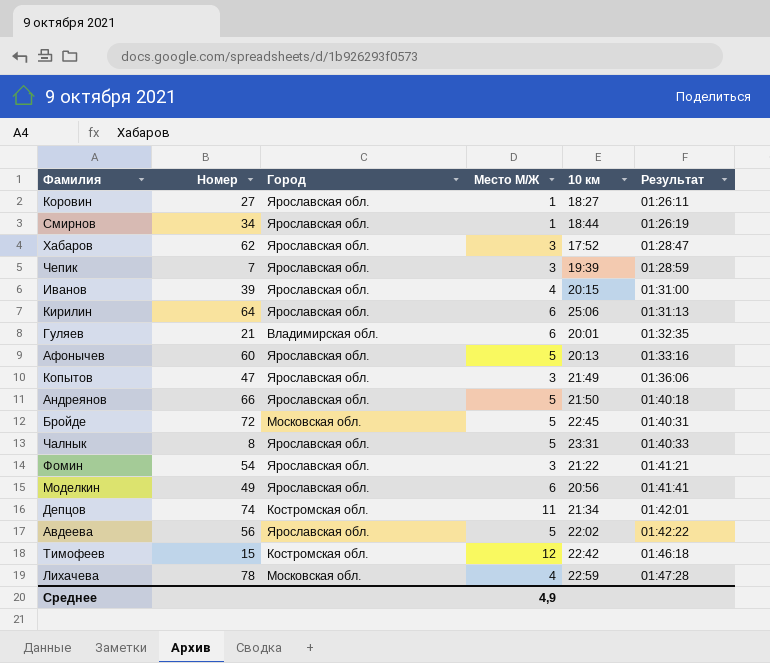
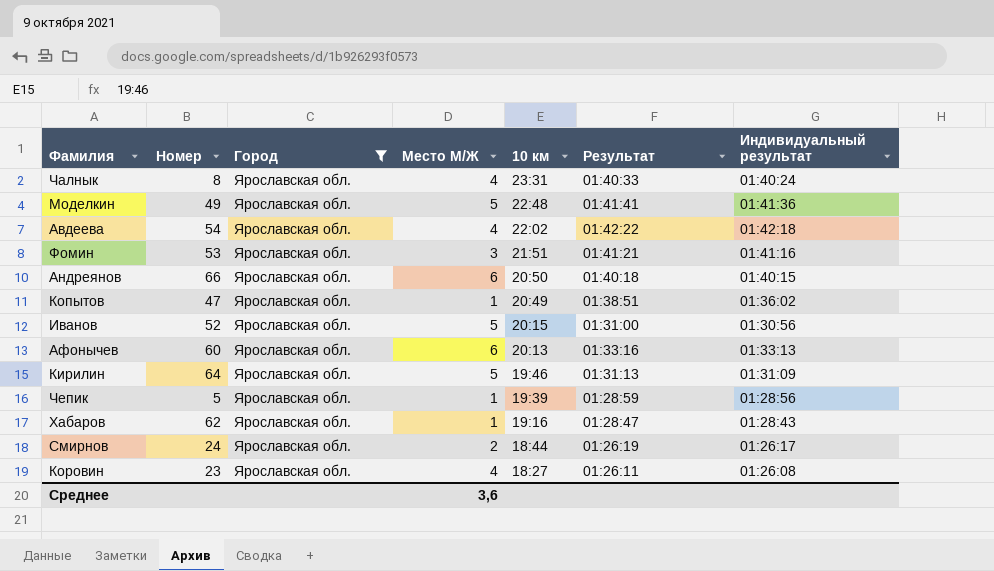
filter: none -> Город = Ярославская обл.
row order: Результат ascending -> 10 км descending
column Индивидуальный результат | position: none -> 7
Чалнык | Место М/Ж: 5 -> 4
Моделкин | Место М/Ж: 6 -> 5
Моделкин | 10 км: 20:56 -> 22:48
Авдеева | Номер: 56 -> 54
Авдеева | Место М/Ж: 5 -> 4
Фомин | Номер: 54 -> 53
Фомин | 10 км: 21:22 -> 21:51
Андреянов | Место М/Ж: 5 -> 6
Андреянов | 10 км: 21:50 -> 20:50
Копытов | Место М/Ж: 3 -> 1
Копытов | 10 км: 21:49 -> 20:49
Копытов | Результат: 01:36:06 -> 01:38:51
Иванов | Номер: 39 -> 52
Иванов | Место М/Ж: 4 -> 5
Афонычев | Место М/Ж: 5 -> 6
Кирилин | Место М/Ж: 6 -> 5
Кирилин | 10 км: 25:06 -> 19:46
Чепик | Номер: 7 -> 5
Чепик | Место М/Ж: 3 -> 1
Хабаров | Место М/Ж: 3 -> 1
Хабаров | 10 км: 17:52 -> 19:16
Смирнов | Номер: 34 -> 24
Смирнов | Место М/Ж: 1 -> 2
Коровин | Номер: 27 -> 23
Коровин | Место М/Ж: 1 -> 4
Среднее | Место М/Ж: 4,9 -> 3,6

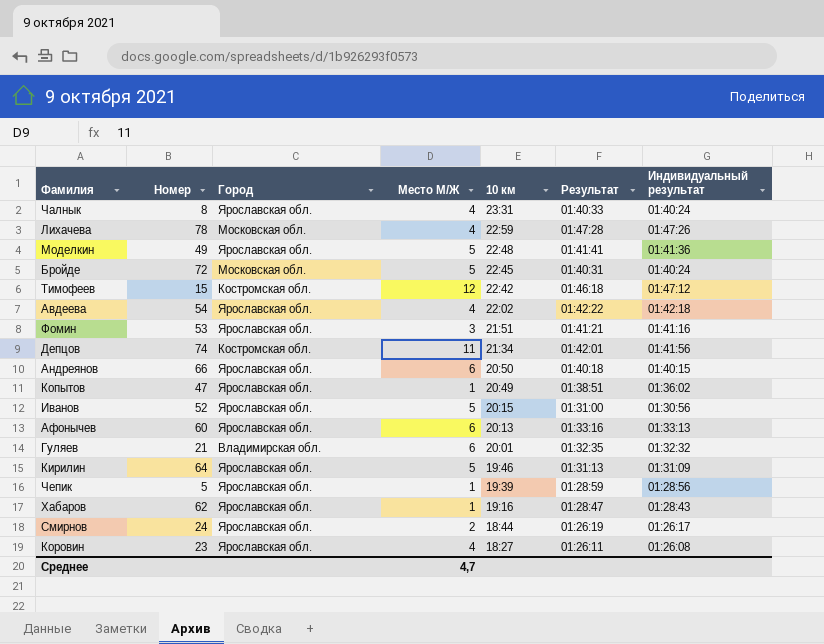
filter: Город = Ярославская обл. -> none
Среднее | Место М/Ж: 3,6 -> 4,7

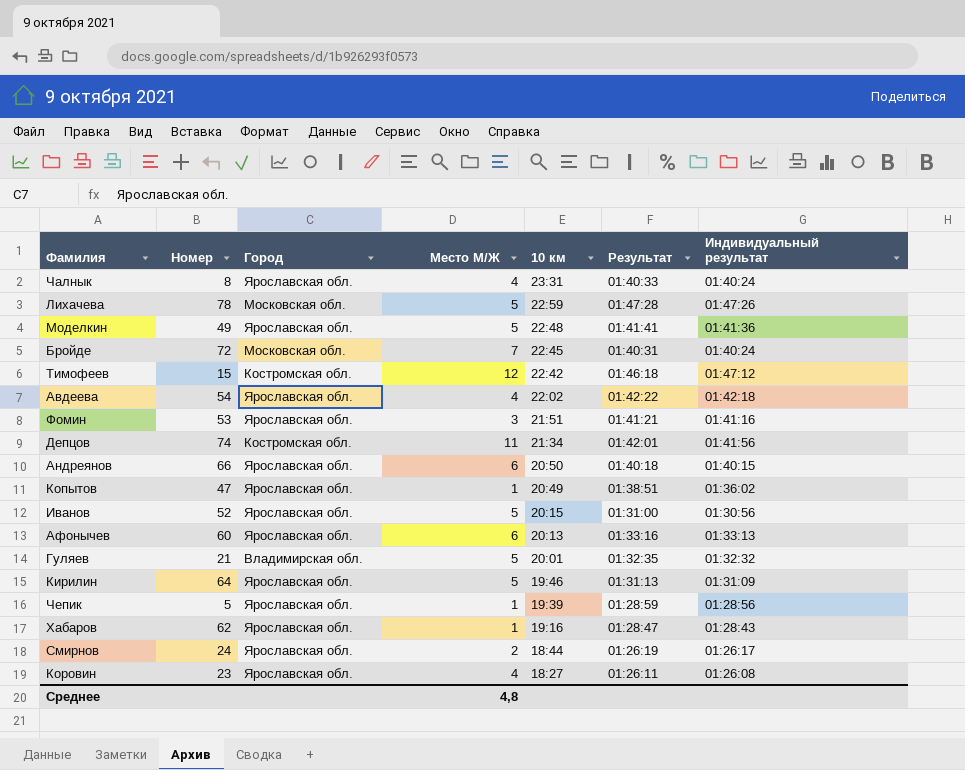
Лихачева | Место М/Ж: 4 -> 5
Бройде | Место М/Ж: 5 -> 7
Гуляев | Место М/Ж: 6 -> 5
Среднее | Место М/Ж: 4,7 -> 4,8

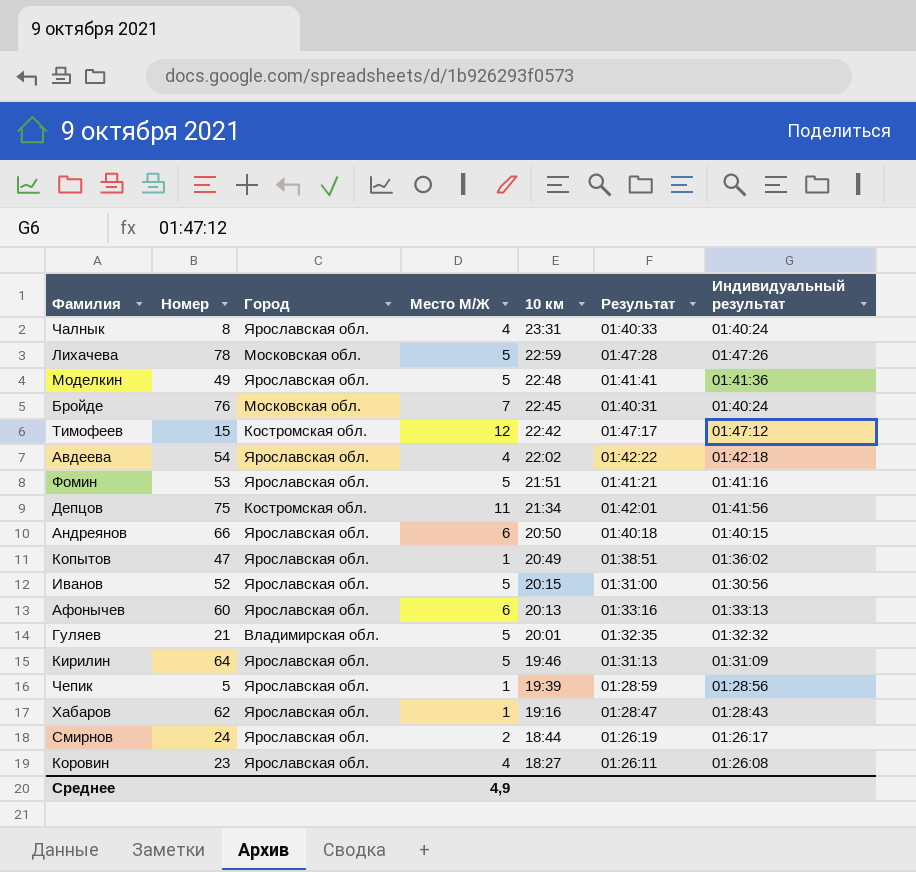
Бройде | Номер: 72 -> 76
Тимофеев | Результат: 01:46:18 -> 01:47:17
Фомин | Место М/Ж: 3 -> 5
Депцов | Номер: 74 -> 75
Среднее | Место М/Ж: 4,8 -> 4,9

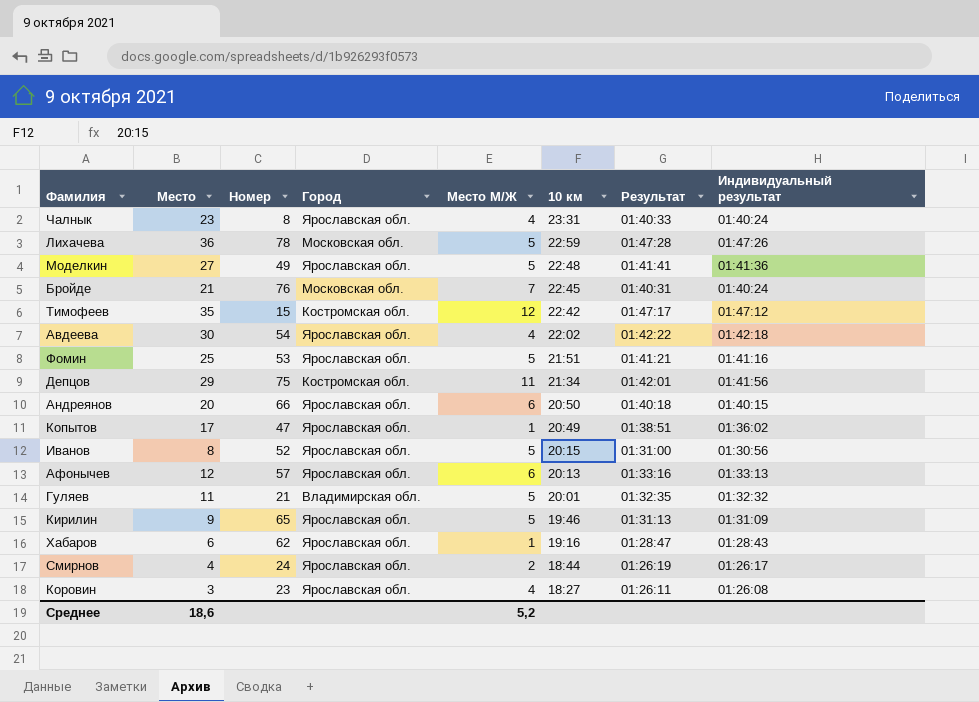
column Место | position: none -> 2
row Чепик: 5 | Ярославская обл. | 1 | 19:39 | 01:28:59 | 01:28:56 -> none
Афонычев | Номер: 60 -> 57
Кирилин | Номер: 64 -> 65
Среднее | Место М/Ж: 4,9 -> 5,2

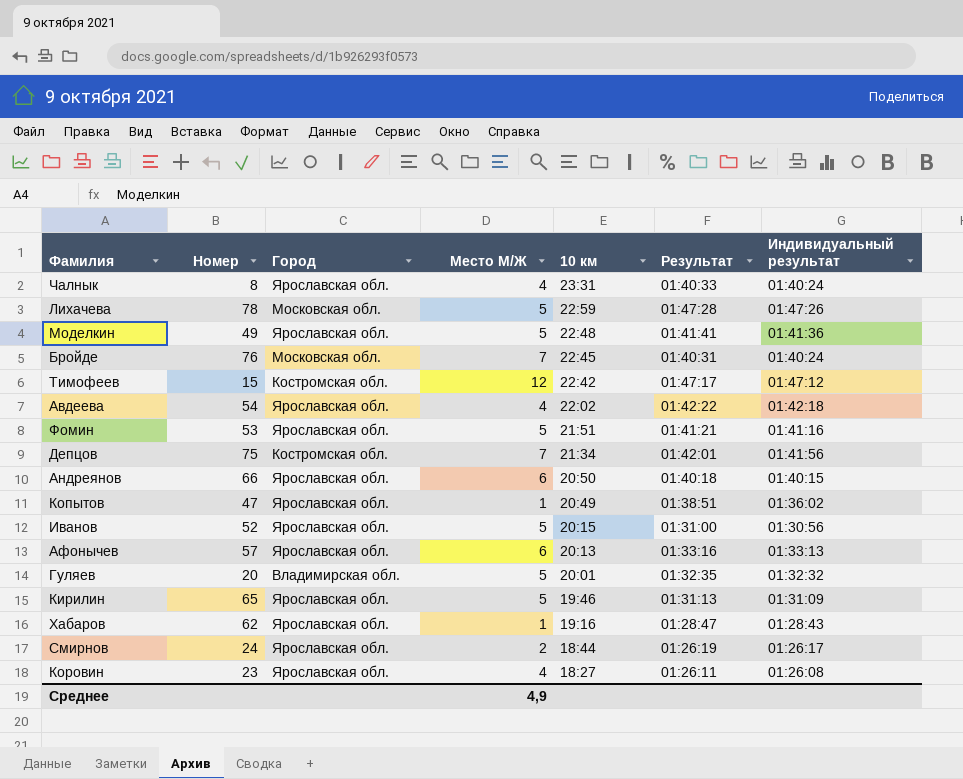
column Место | position: 2 -> none
Депцов | Место М/Ж: 11 -> 7
Гуляев | Номер: 21 -> 20
Среднее | Место М/Ж: 5,2 -> 4,9

